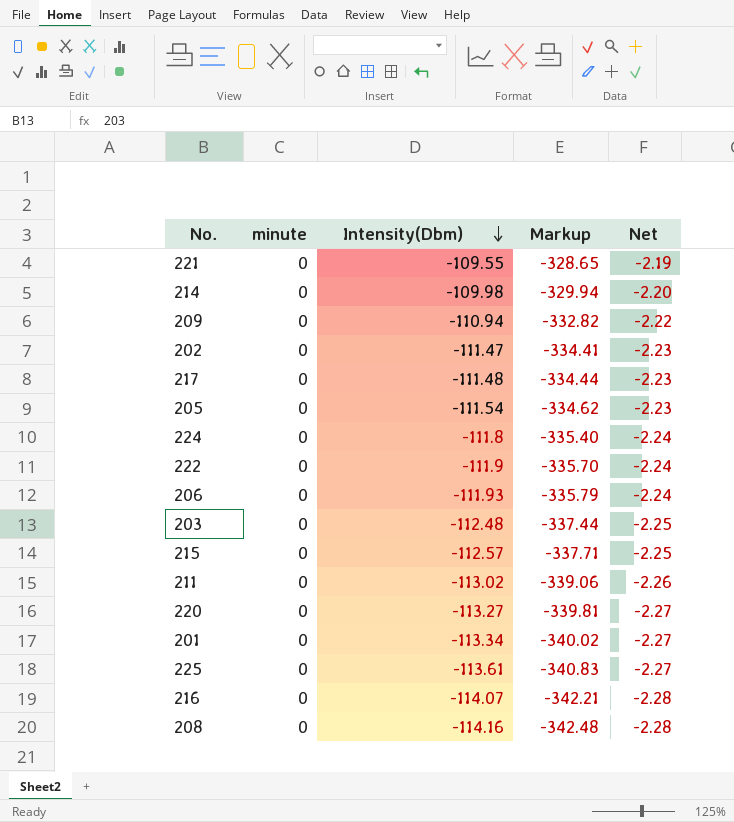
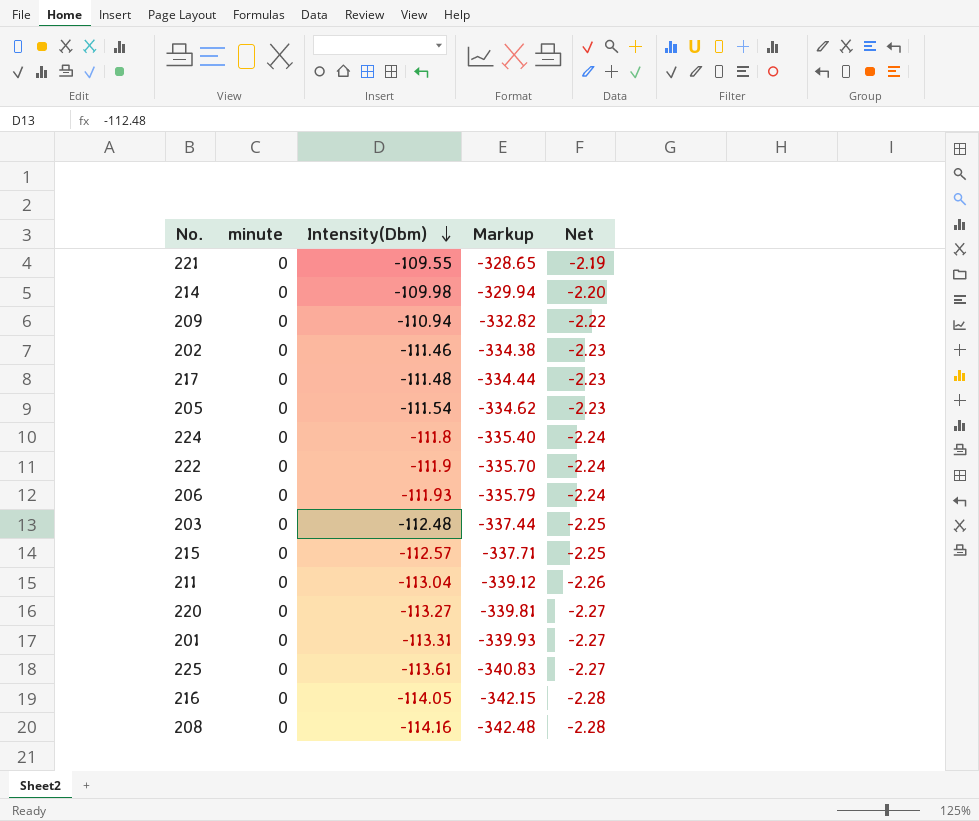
202 | Intensity(Dbm): -111.47 -> -111.46
202 | Markup: -334.41 -> -334.38
211 | Intensity(Dbm): -113.02 -> -113.04
211 | Markup: -339.06 -> -339.12
201 | Intensity(Dbm): -113.34 -> -113.31
201 | Markup: -340.02 -> -339.93
216 | Intensity(Dbm): -114.07 -> -114.05
216 | Markup: -342.21 -> -342.15

